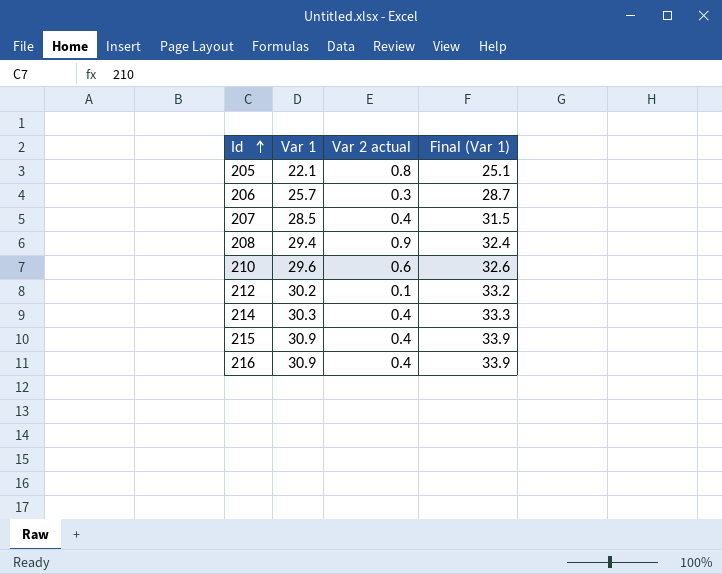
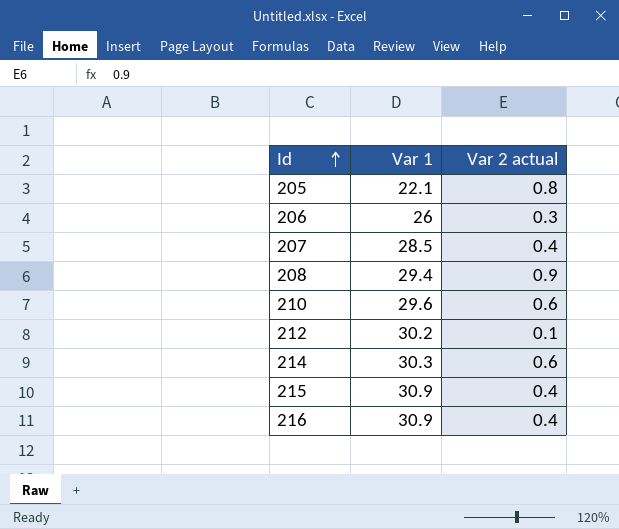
column Final (Var 1) | formula: [Var 1] + 3 -> none
206 | Var 1: 25.7 -> 26
214 | Var 2 actual: 0.4 -> 0.6

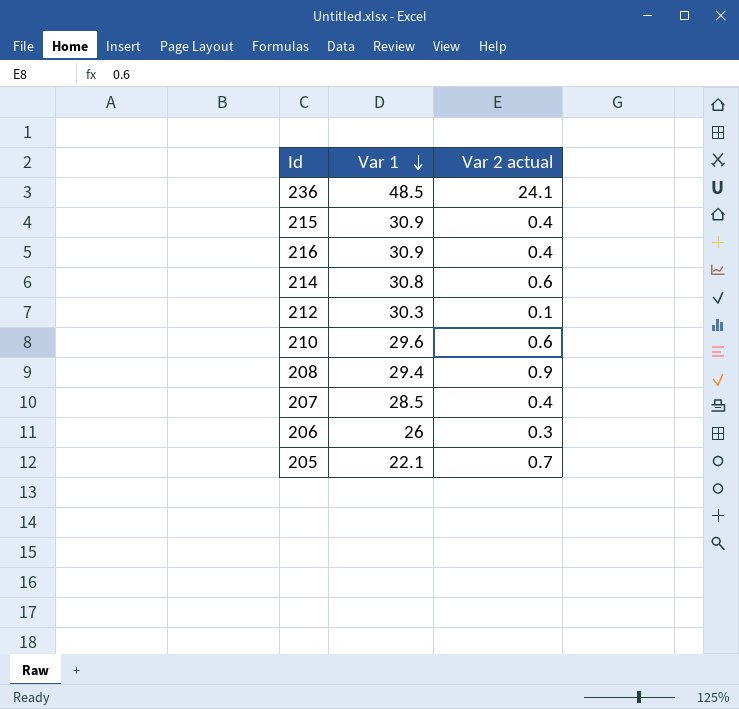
row order: Id ascending -> Var 1 descending
row 236: none -> 48.5 | 24.1
214 | Var 1: 30.3 -> 30.8
212 | Var 1: 30.2 -> 30.3
205 | Var 2 actual: 0.8 -> 0.7

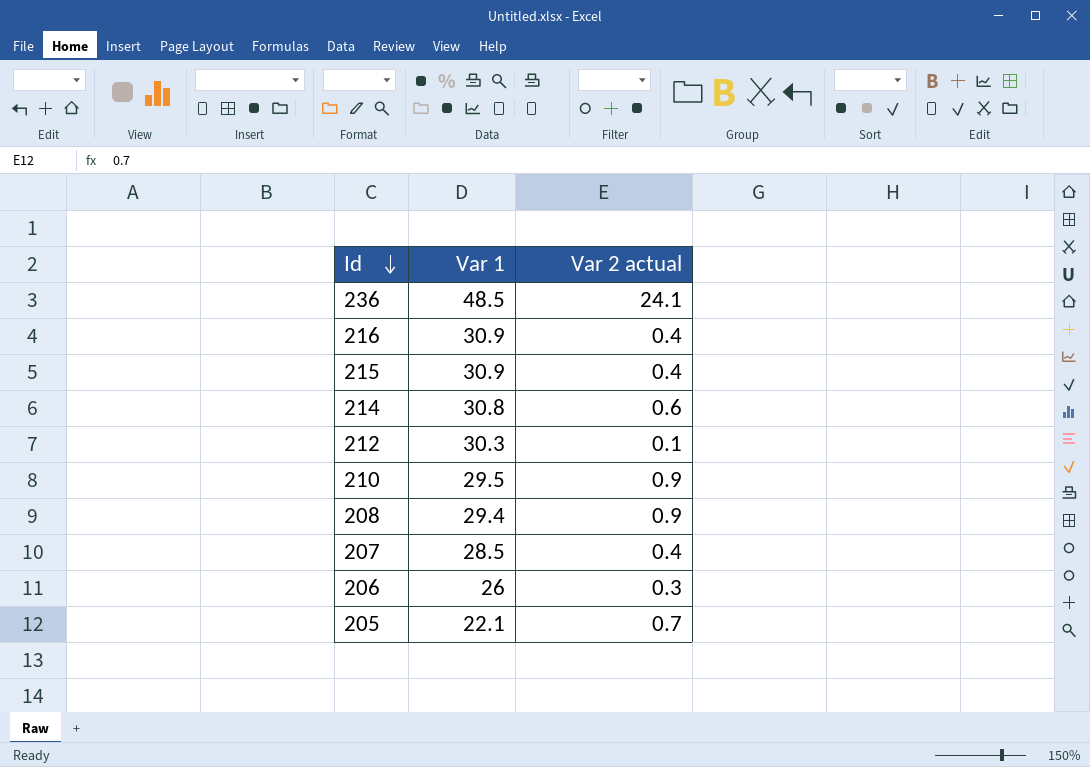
row order: Var 1 descending -> Id descending
210 | Var 1: 29.6 -> 29.5
210 | Var 2 actual: 0.6 -> 0.9

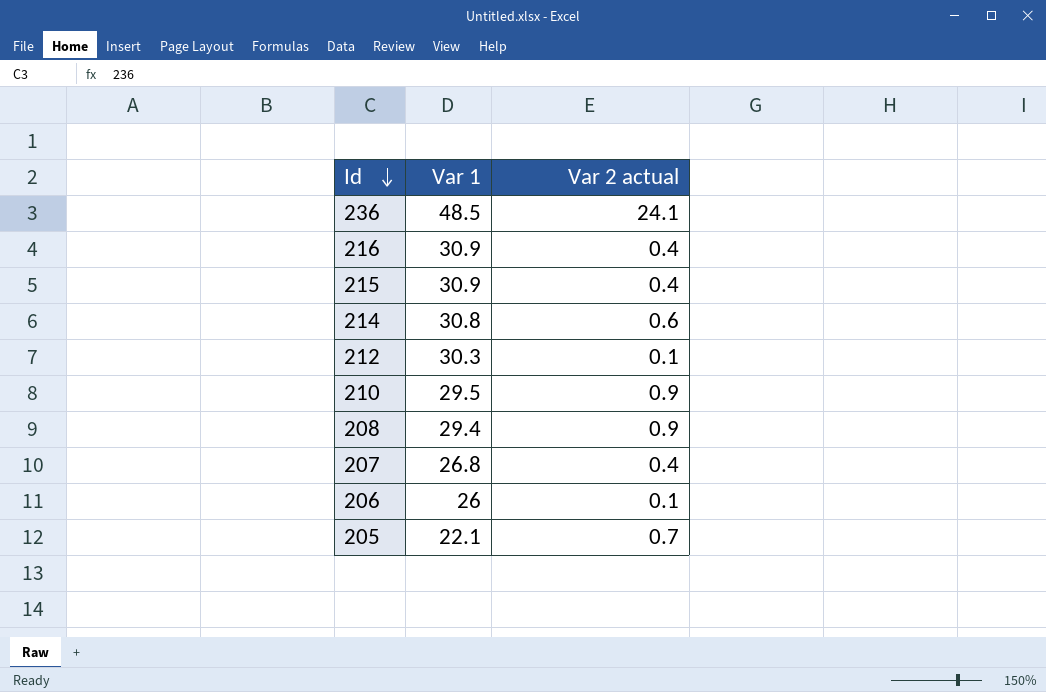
207 | Var 1: 28.5 -> 26.8
206 | Var 2 actual: 0.3 -> 0.1

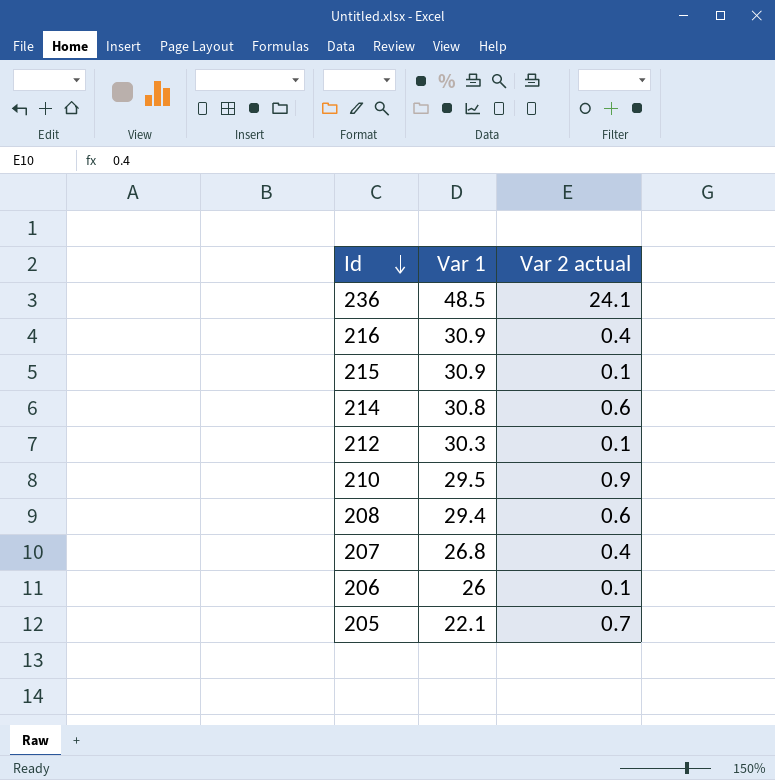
215 | Var 2 actual: 0.4 -> 0.1
208 | Var 2 actual: 0.9 -> 0.6

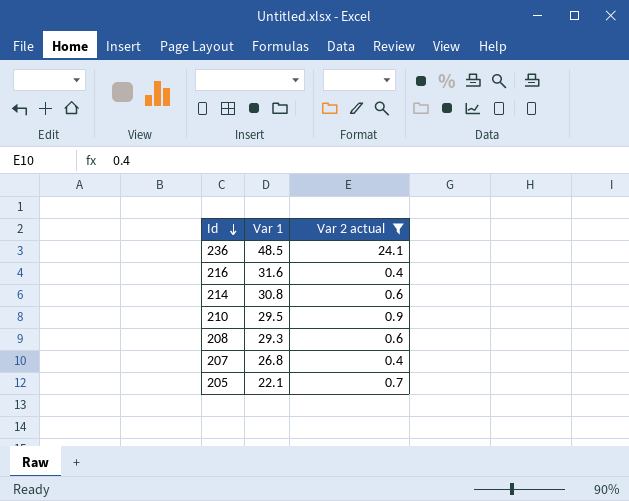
filter: none -> Var 2 actual != 0.1
216 | Var 1: 30.9 -> 31.6
208 | Var 1: 29.4 -> 29.3

